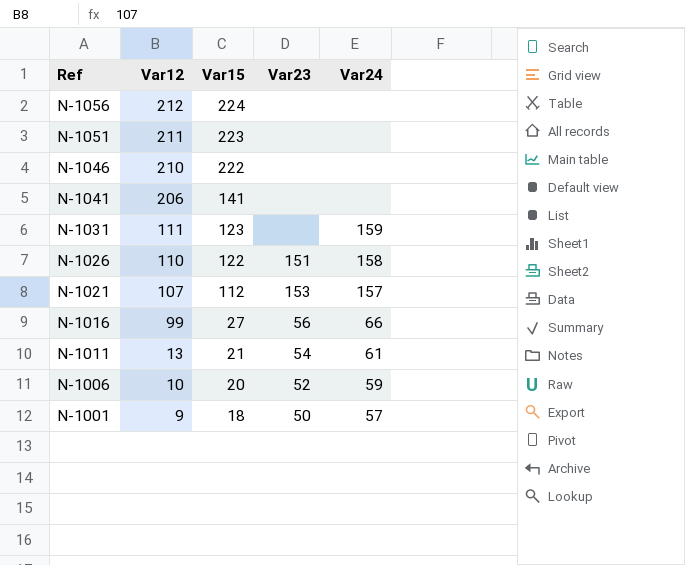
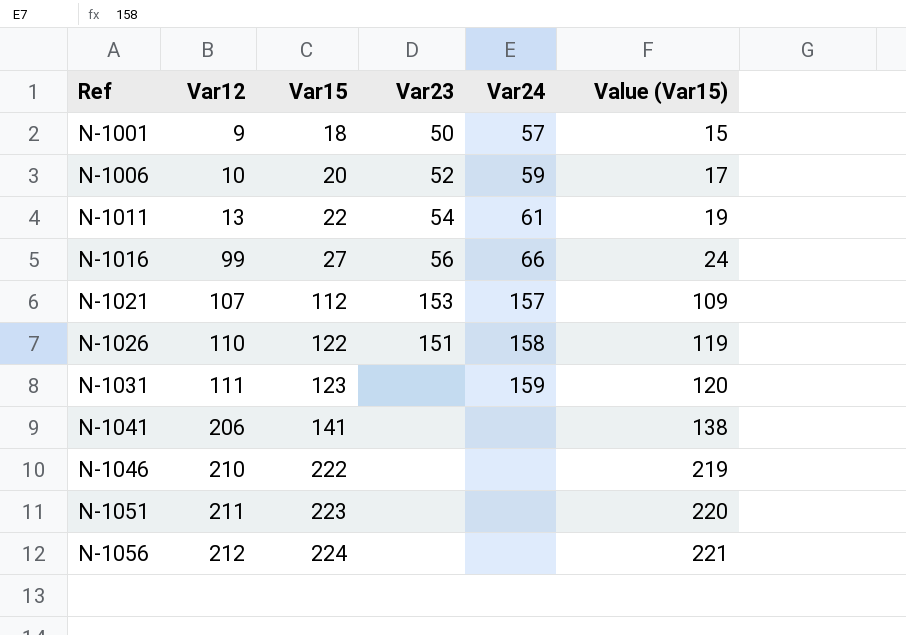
row order: Ref descending -> Ref ascending
column Value (Var15) | formula: none -> [Var15] - 3
N-1011 | Var15: 21 -> 22

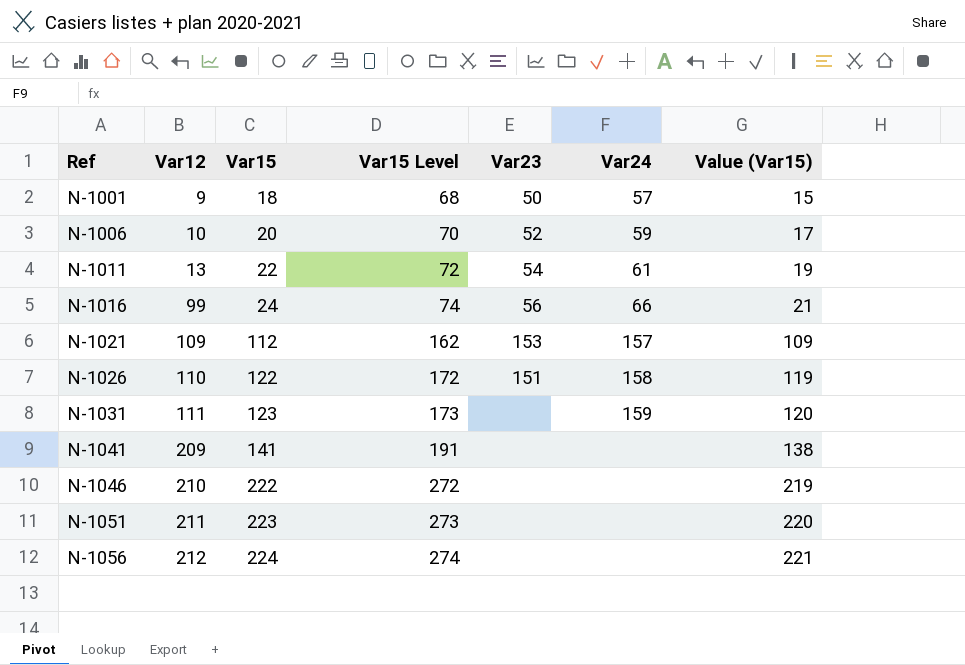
column Var15 Level | formula: none -> [Var15] + 50
N-1016 | Var15: 27 -> 24
N-1016 | Value (Var15): 24 -> 21
N-1021 | Var12: 107 -> 109
N-1041 | Var12: 206 -> 209

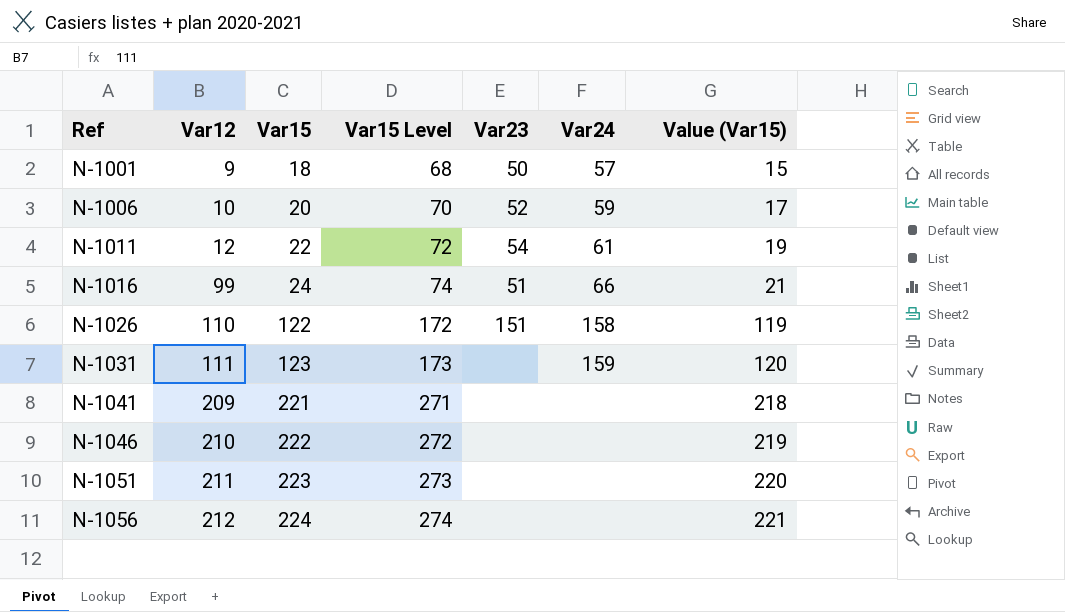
row N-1021: 109 | 112 | 162 | 153 | 157 | 109 -> none
N-1011 | Var12: 13 -> 12
N-1016 | Var23: 56 -> 51
N-1041 | Var15: 141 -> 221
N-1041 | Var15 Level: 191 -> 271
N-1041 | Value (Var15): 138 -> 218

